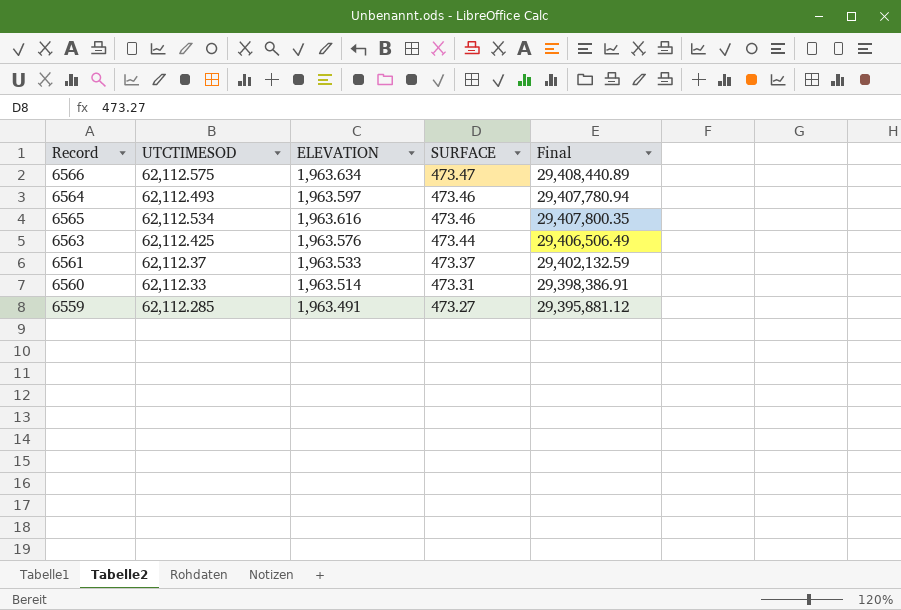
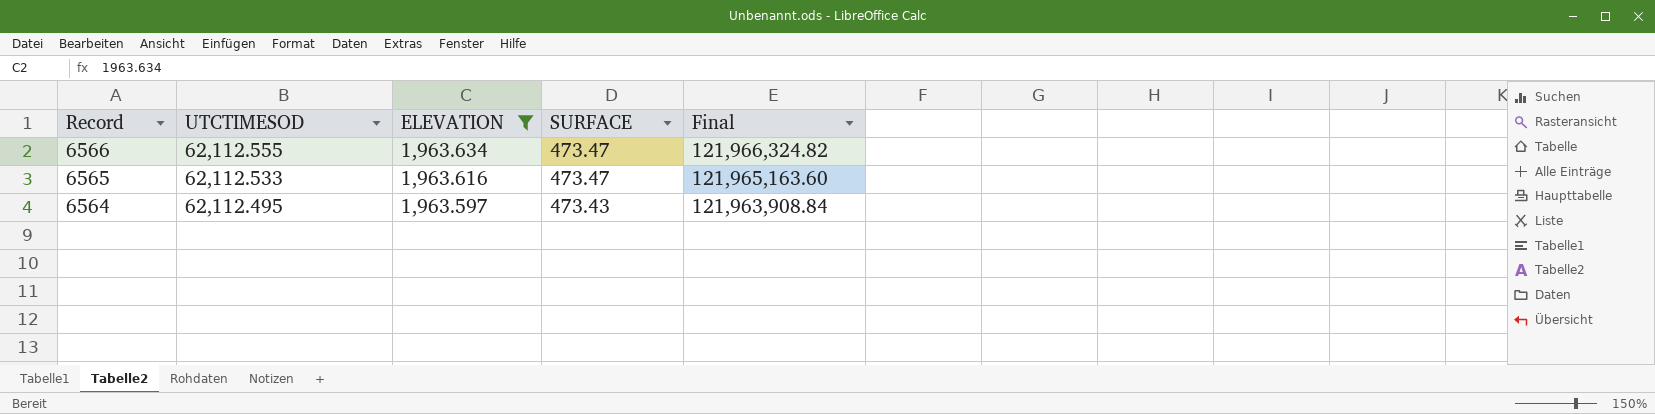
filter: none -> ELEVATION >= 1,963.597
row order: SURFACE descending -> Record descending
column Final | formula: [UTCTIMESOD] * [SURFACE] -> [UTCTIMESOD] * [ELEVATION]
6566 | UTCTIMESOD: 62,112.575 -> 62,112.555
6565 | UTCTIMESOD: 62,112.534 -> 62,112.533
6565 | SURFACE: 473.46 -> 473.47
6564 | UTCTIMESOD: 62,112.493 -> 62,112.495
6564 | SURFACE: 473.46 -> 473.43

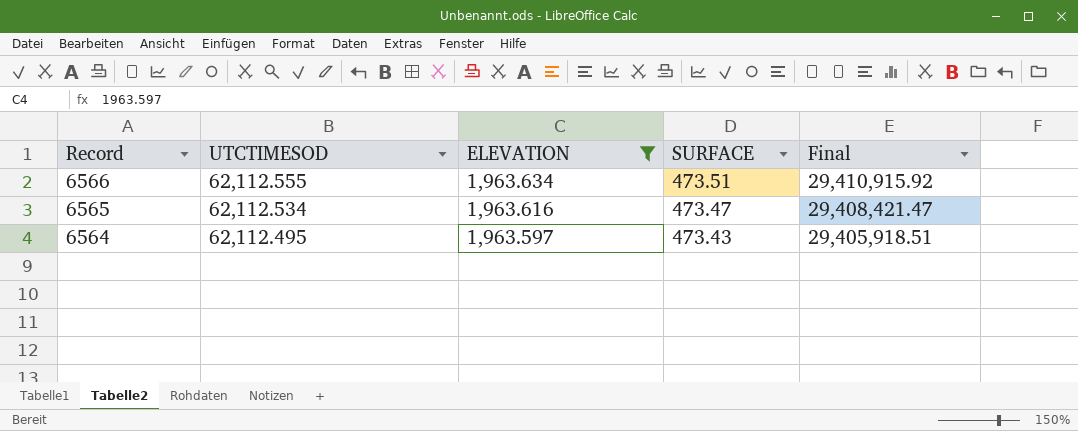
column Final | formula: [UTCTIMESOD] * [ELEVATION] -> [UTCTIMESOD] * [SURFACE]
6566 | SURFACE: 473.47 -> 473.51
6565 | UTCTIMESOD: 62,112.533 -> 62,112.534

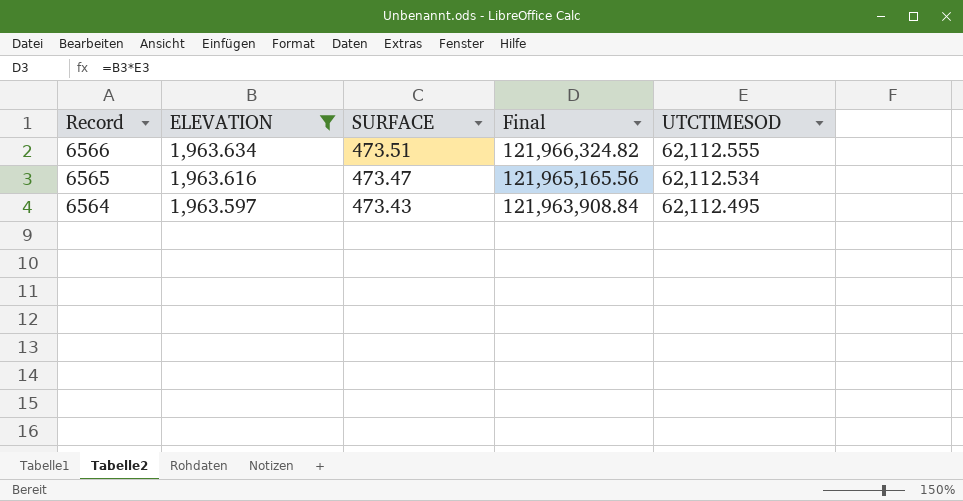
column Final | formula: [UTCTIMESOD] * [SURFACE] -> [ELEVATION] * [UTCTIMESOD]
column UTCTIMESOD | position: 2 -> 5

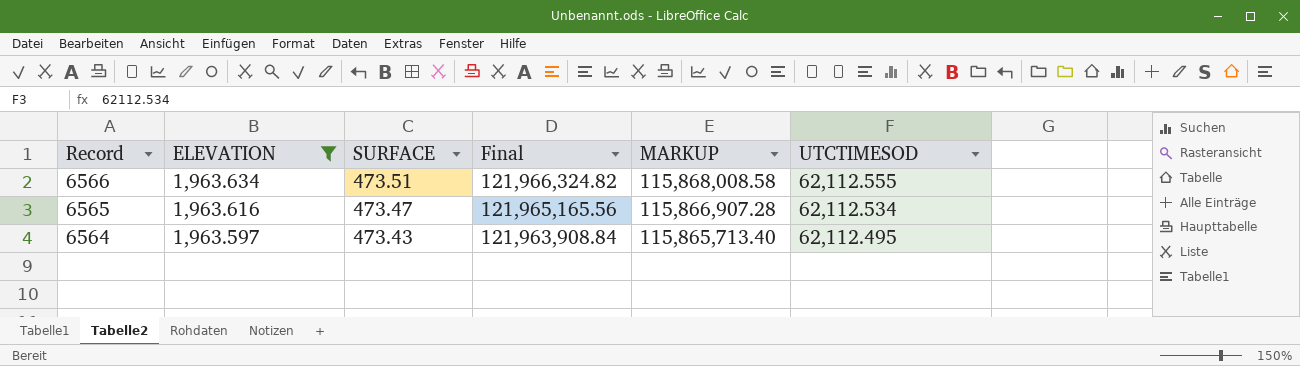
column MARKUP | formula: none -> [Final] * 0.95

